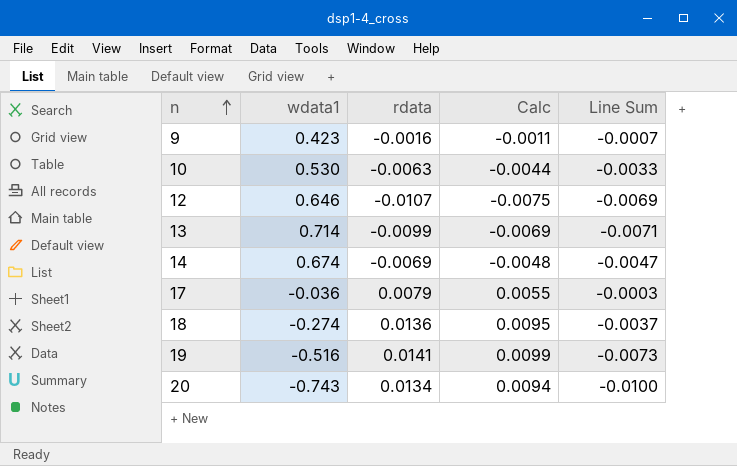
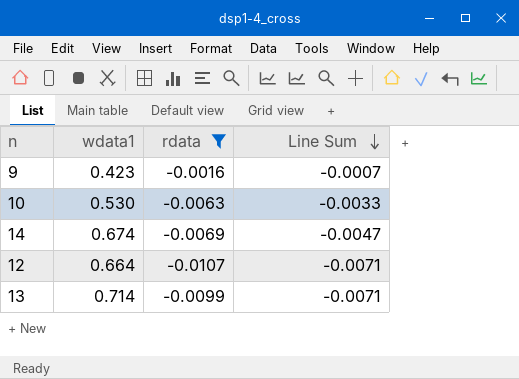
filter: none -> rdata <= -0.0016
row order: n ascending -> Line Sum descending
column Calc | formula: [rdata] * 0.7 -> none
12 | wdata1: 0.646 -> 0.664
12 | Line Sum: -0.0069 -> -0.0071

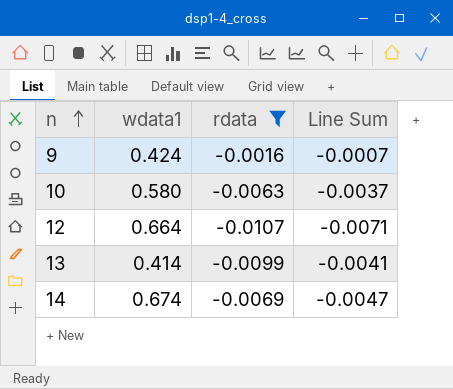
row order: Line Sum descending -> n ascending
9 | wdata1: 0.423 -> 0.424
10 | wdata1: 0.530 -> 0.580
10 | Line Sum: -0.0033 -> -0.0037
13 | wdata1: 0.714 -> 0.414
13 | Line Sum: -0.0071 -> -0.0041

